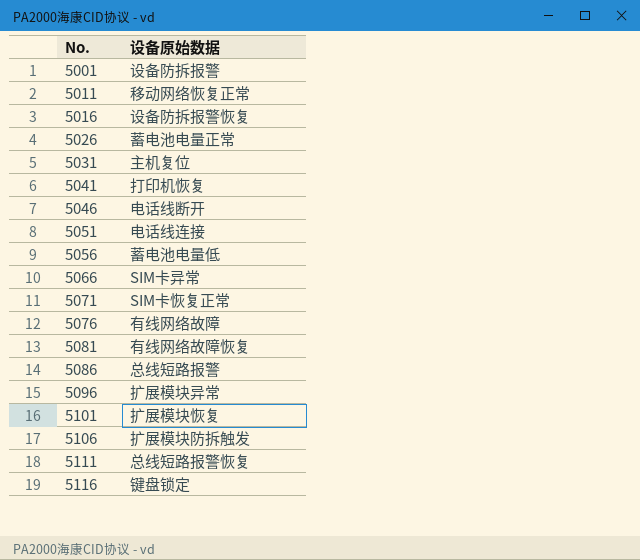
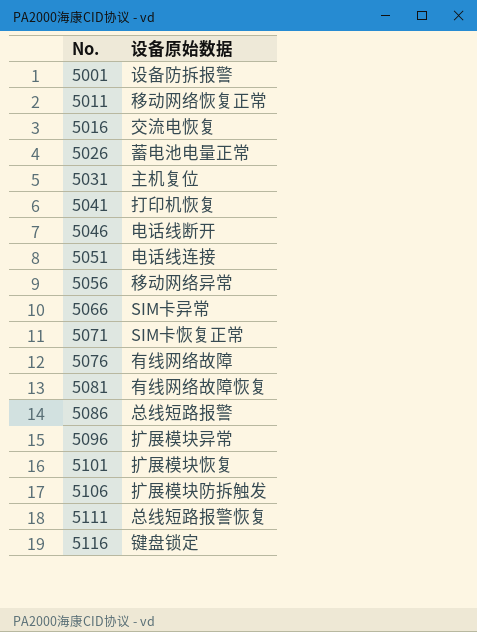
5016 | 设备原始数据: 设备防拆报警恢复 -> 交流电恢复
5056 | 设备原始数据: 蓄电池电量低 -> 移动网络异常

